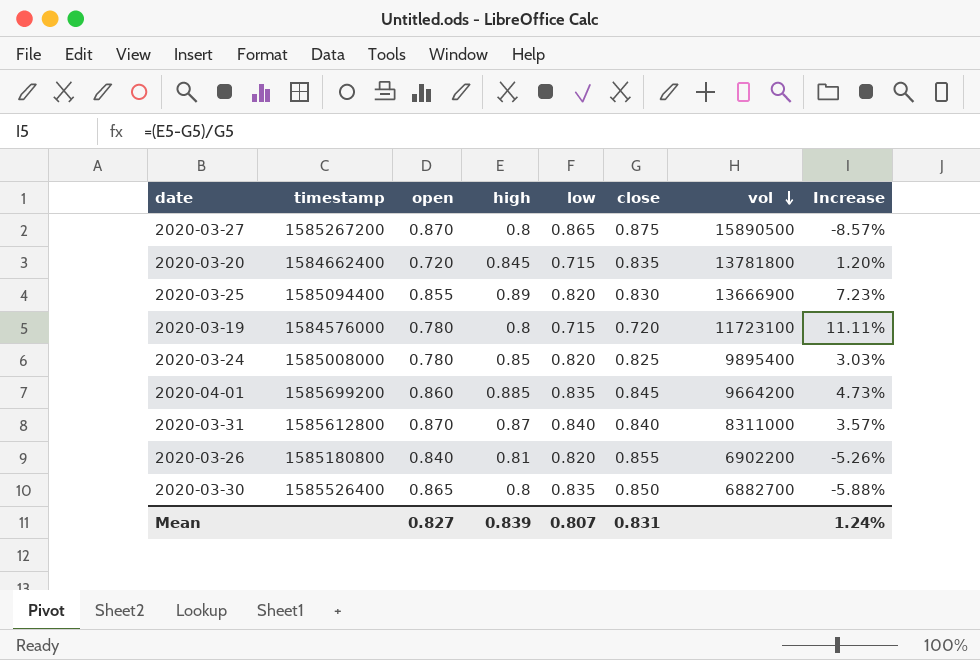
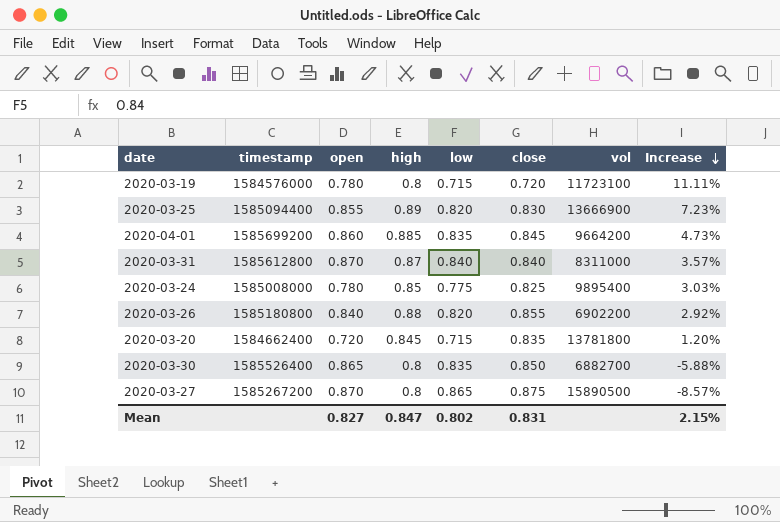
row order: vol descending -> Increase descending
2020-03-24 | low: 0.820 -> 0.775
2020-03-26 | high: 0.81 -> 0.88
2020-03-26 | Increase: -5.26% -> 2.92%
Mean | high: 0.839 -> 0.847
Mean | low: 0.807 -> 0.802
Mean | Increase: 1.24% -> 2.15%

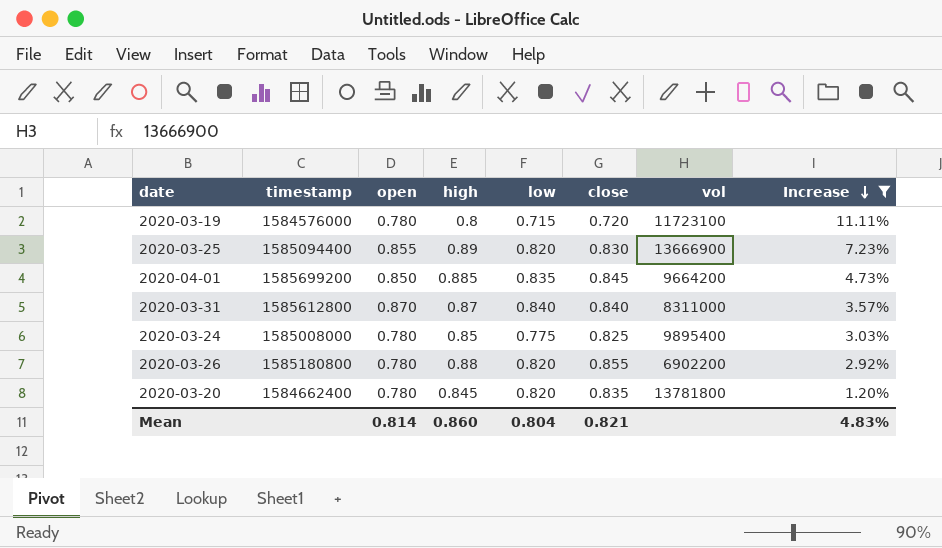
filter: none -> Increase >= 1.20%
2020-04-01 | open: 0.860 -> 0.850
2020-03-26 | open: 0.840 -> 0.780
2020-03-20 | open: 0.720 -> 0.780
2020-03-20 | low: 0.715 -> 0.820
Mean | open: 0.827 -> 0.814
Mean | high: 0.847 -> 0.860
Mean | low: 0.802 -> 0.804
Mean | close: 0.831 -> 0.821
Mean | Increase: 2.15% -> 4.83%

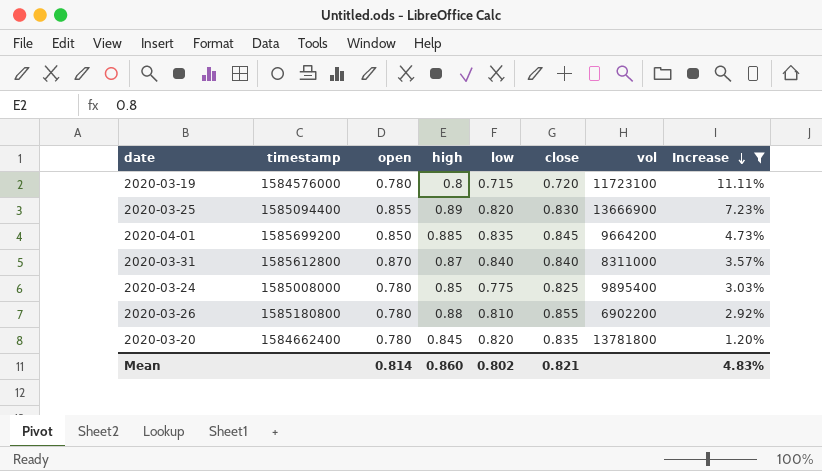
2020-03-26 | low: 0.820 -> 0.810
Mean | low: 0.804 -> 0.802

